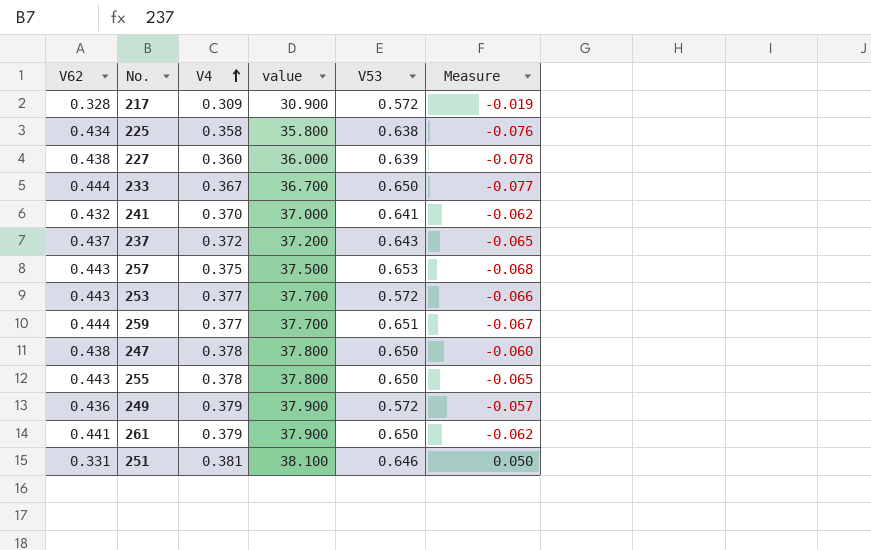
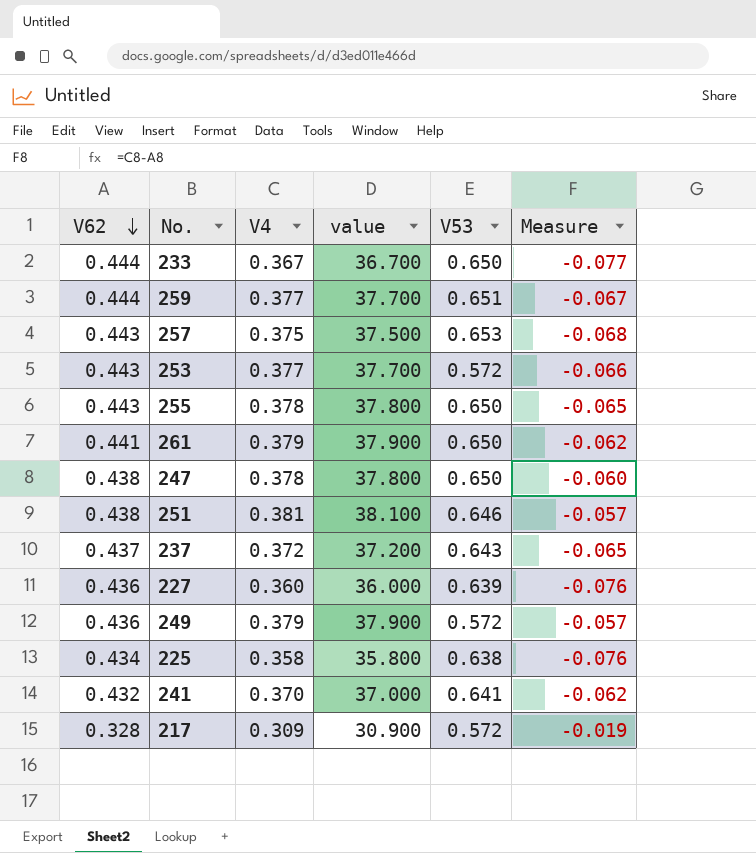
row order: V4 ascending -> V62 descending
251 | V62: 0.331 -> 0.438
251 | Measure: 0.050 -> -0.057
227 | V62: 0.438 -> 0.436
227 | Measure: -0.078 -> -0.076

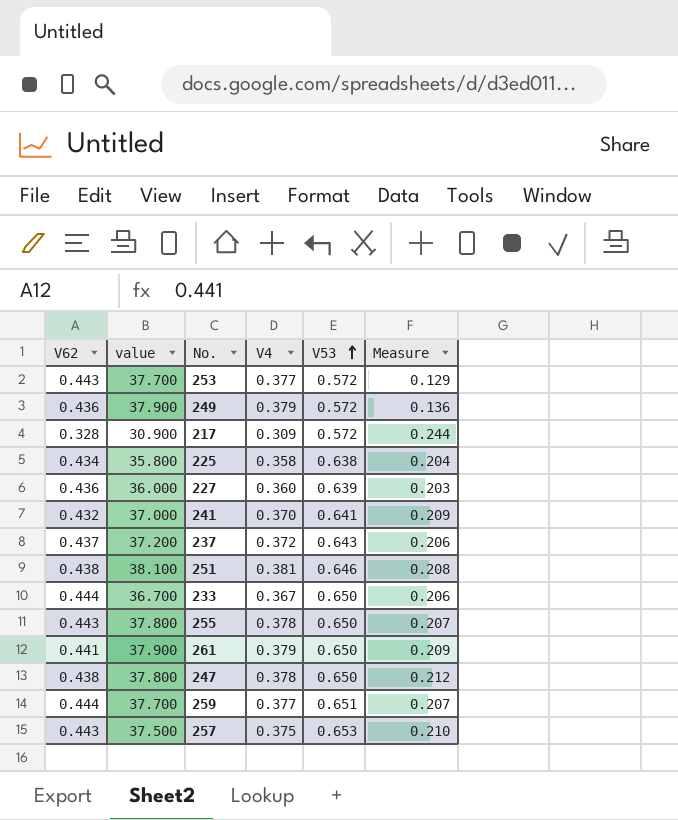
row order: V62 descending -> V53 ascending
column value | position: 4 -> 2
column Measure | formula: [V4] - [V62] -> [V53] - [V62]

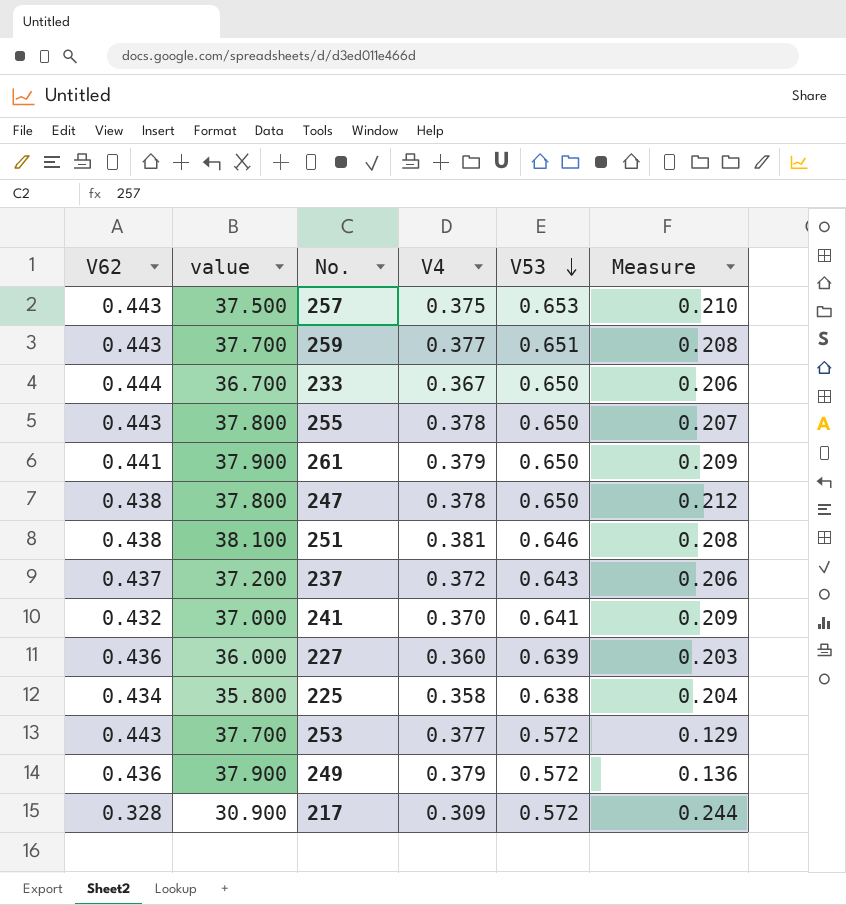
row order: V53 ascending -> V53 descending
259 | V62: 0.444 -> 0.443
259 | Measure: 0.207 -> 0.208

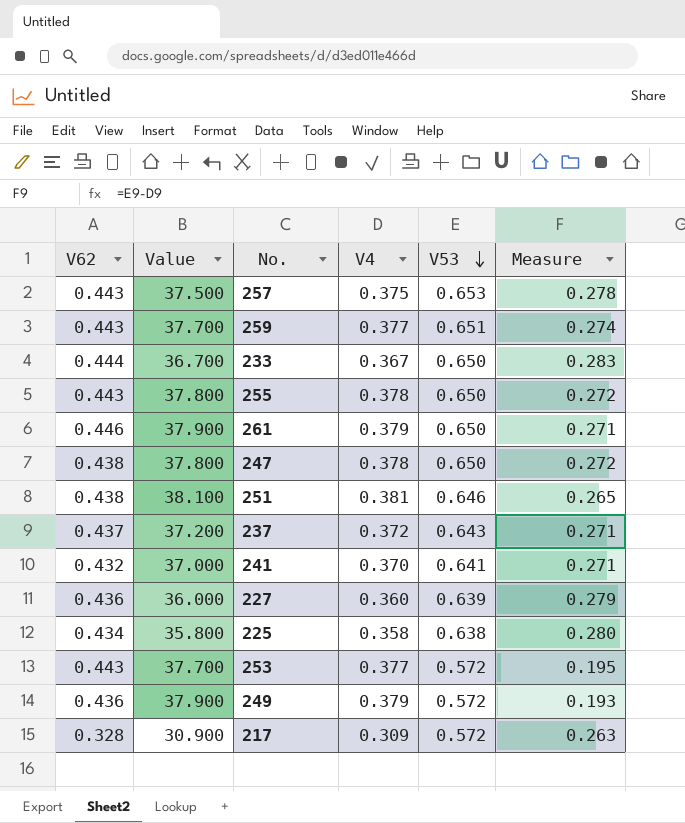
column name: value -> Value
column Measure | formula: [V53] - [V62] -> [V53] - [V4]
261 | V62: 0.441 -> 0.446

